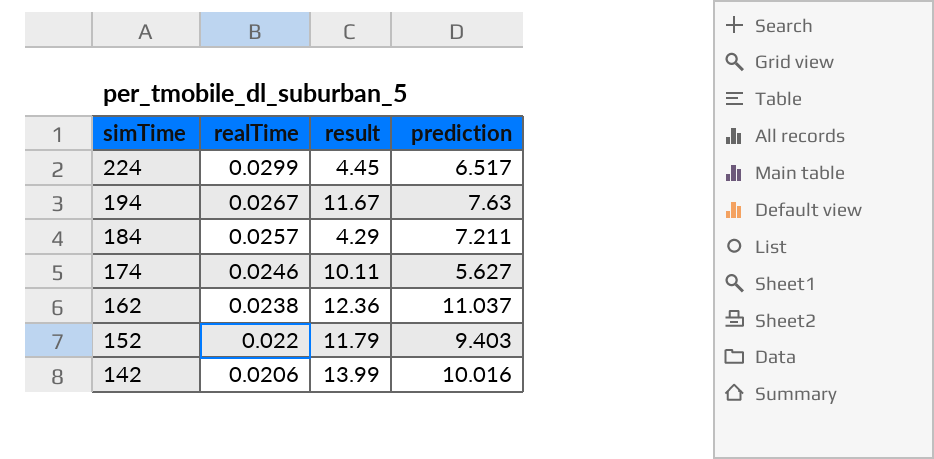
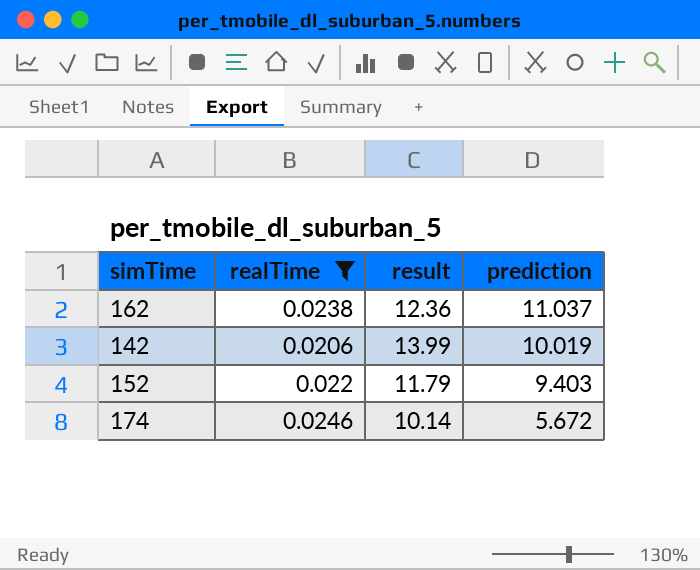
filter: none -> realTime <= 0.0246
row order: simTime descending -> prediction descending
142 | prediction: 10.016 -> 10.019
174 | result: 10.11 -> 10.14
174 | prediction: 5.627 -> 5.672

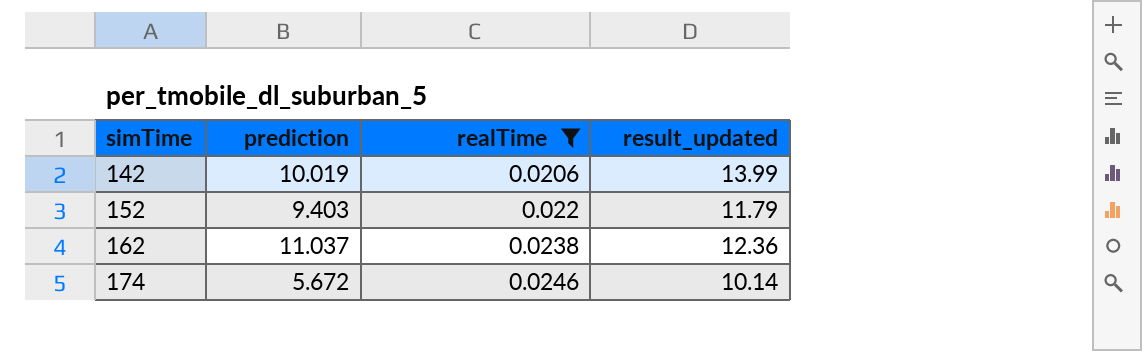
row order: prediction descending -> simTime ascending
column prediction | position: 4 -> 2
column name: result -> result_updated

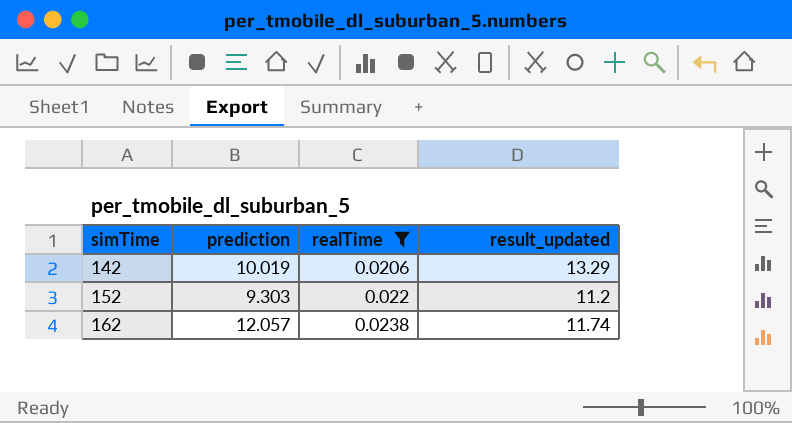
row 174: 5.672 | 0.0246 | 10.14 -> none
142 | result_updated: 13.99 -> 13.29
152 | prediction: 9.403 -> 9.303
152 | result_updated: 11.79 -> 11.2
162 | prediction: 11.037 -> 12.057
162 | result_updated: 12.36 -> 11.74

